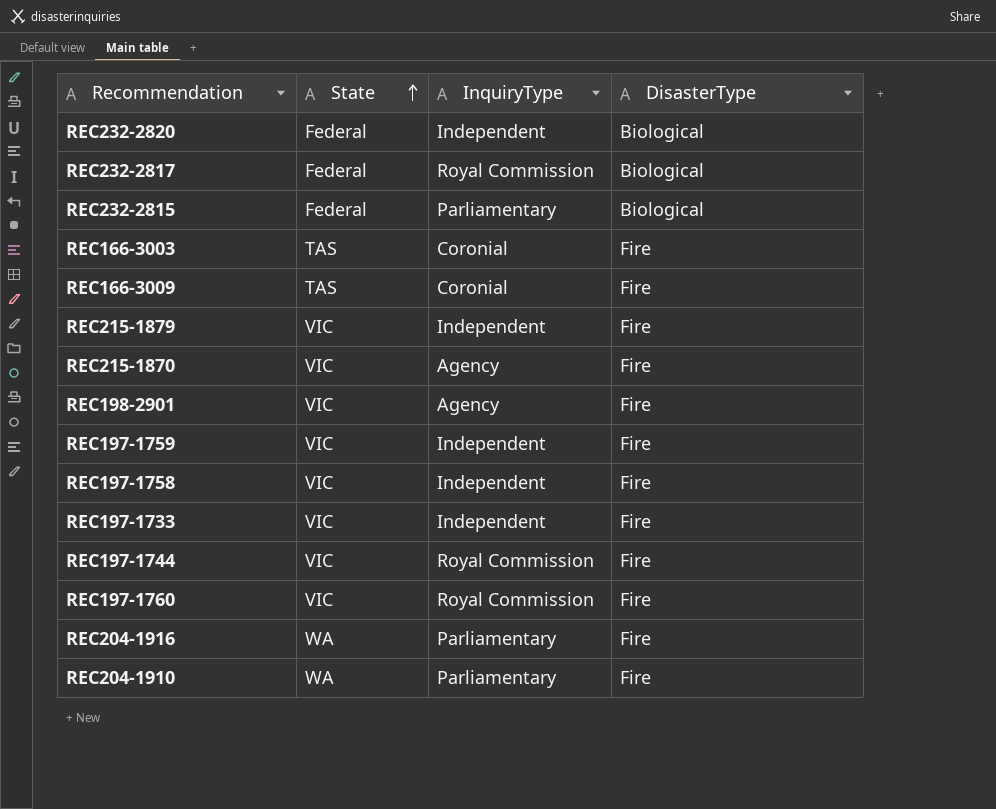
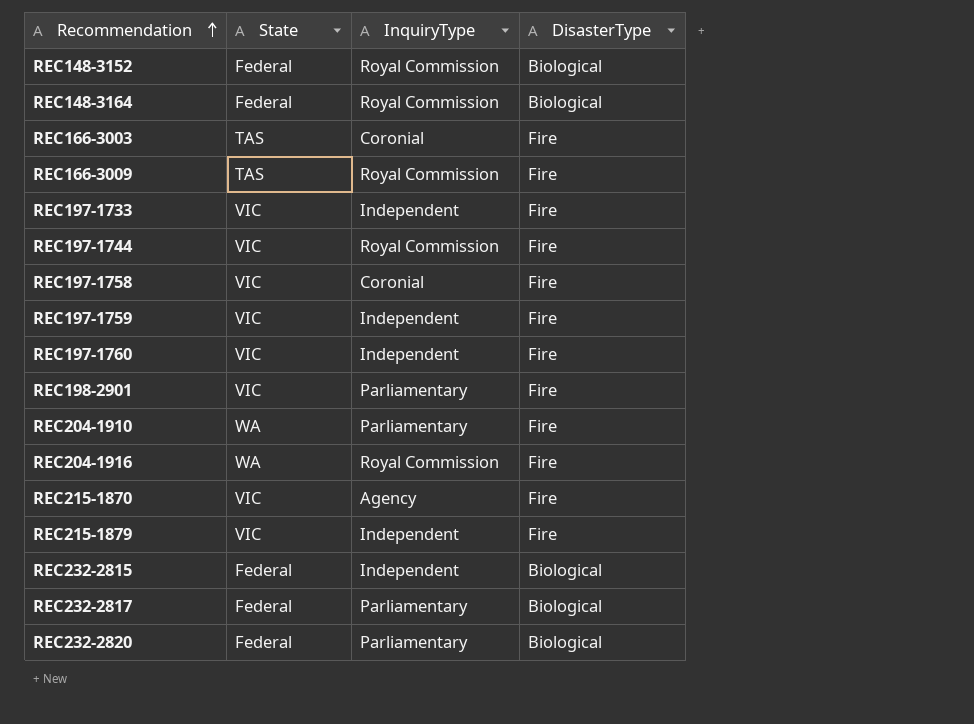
row order: State ascending -> Recommendation ascending
row REC148-3152: none -> Federal | Royal Commission | Biological
row REC148-3164: none -> Federal | Royal Commission | Biological
REC166-3009 | InquiryType: Coronial -> Royal Commission
REC197-1758 | InquiryType: Independent -> Coronial
REC197-1760 | InquiryType: Royal Commission -> Independent
REC198-2901 | InquiryType: Agency -> Parliamentary
REC204-1916 | InquiryType: Parliamentary -> Royal Commission
REC232-2815 | InquiryType: Parliamentary -> Independent
REC232-2817 | InquiryType: Royal Commission -> Parliamentary
REC232-2820 | InquiryType: Independent -> Parliamentary

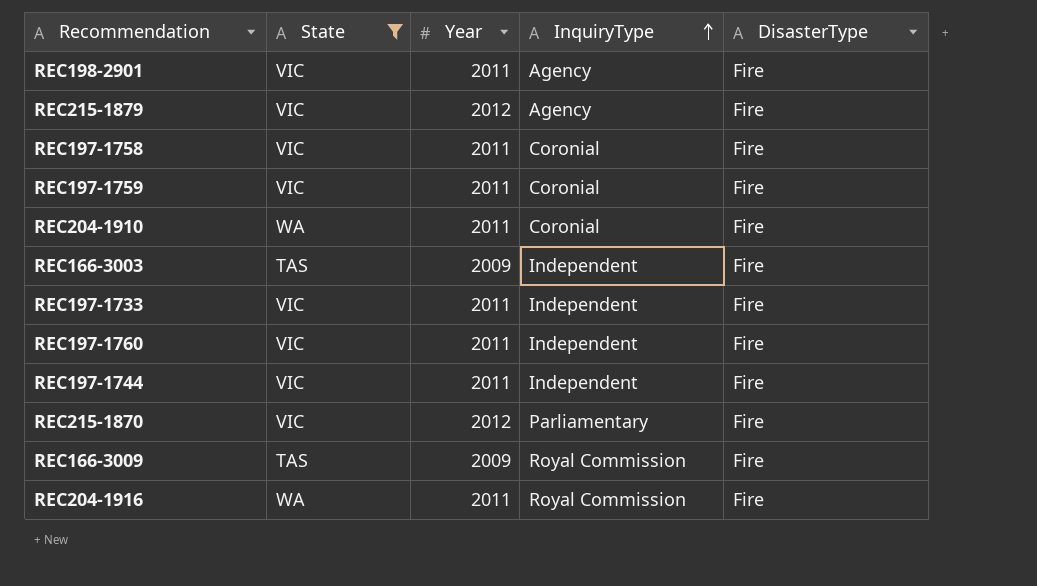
filter: none -> State != Federal
row order: Recommendation ascending -> InquiryType ascending
column Year | position: none -> 3
REC198-2901 | InquiryType: Parliamentary -> Agency
REC215-1879 | InquiryType: Independent -> Agency
REC197-1759 | InquiryType: Independent -> Coronial
REC204-1910 | InquiryType: Parliamentary -> Coronial
REC166-3003 | InquiryType: Coronial -> Independent
REC197-1744 | InquiryType: Royal Commission -> Independent
REC215-1870 | InquiryType: Agency -> Parliamentary

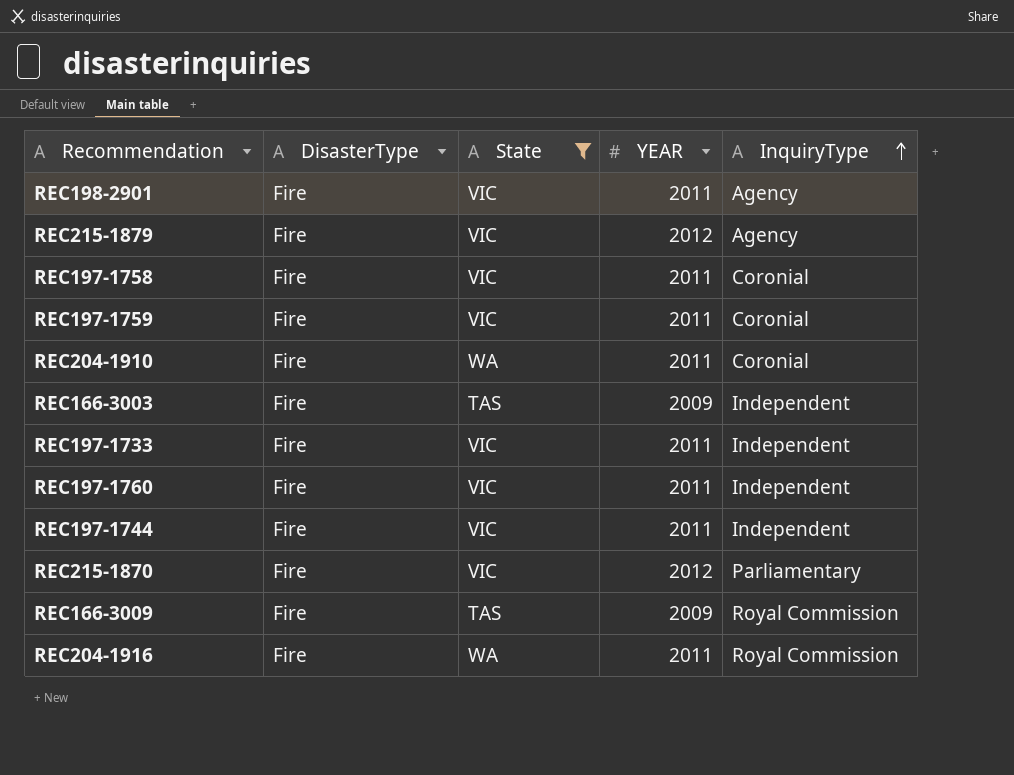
column DisasterType | position: 5 -> 2
column name: Year -> YEAR

